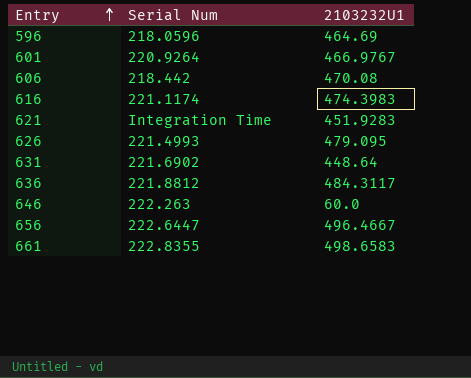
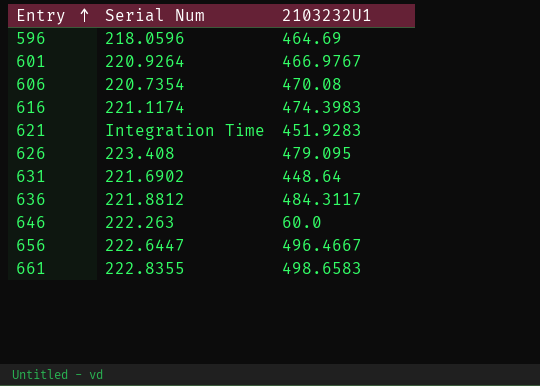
606 | Serial Num: 218.442 -> 220.7354
626 | Serial Num: 221.4993 -> 223.408

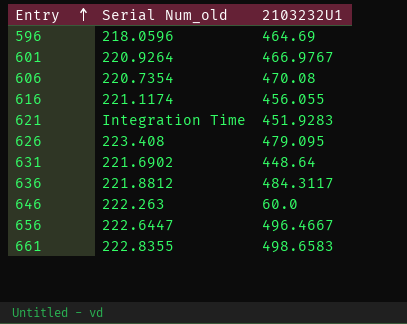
column name: Serial Num -> Serial Num_old
616 | 2103232U1: 474.3983 -> 456.055

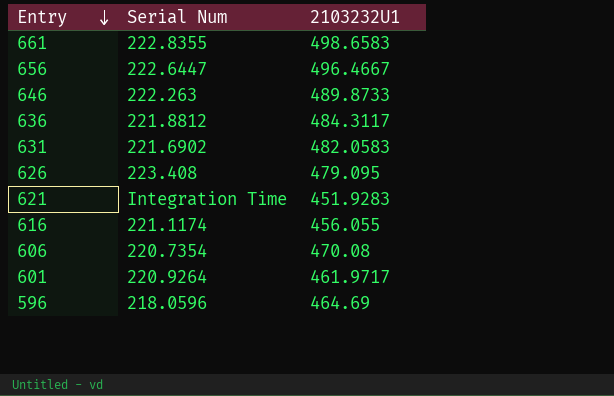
row order: Entry ascending -> Entry descending
column name: Serial Num_old -> Serial Num
646 | 2103232U1: 60.0 -> 489.8733
631 | 2103232U1: 448.64 -> 482.0583
601 | 2103232U1: 466.9767 -> 461.9717

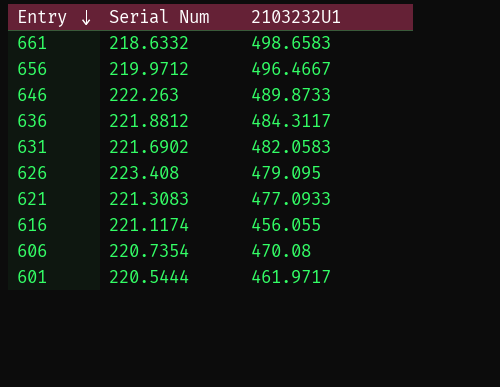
row 596: 218.0596 | 464.69 -> none
661 | Serial Num: 222.8355 -> 218.6332
656 | Serial Num: 222.6447 -> 219.9712
621 | Serial Num: Integration Time -> 221.3083
621 | 2103232U1: 451.9283 -> 477.0933
601 | Serial Num: 220.9264 -> 220.5444

